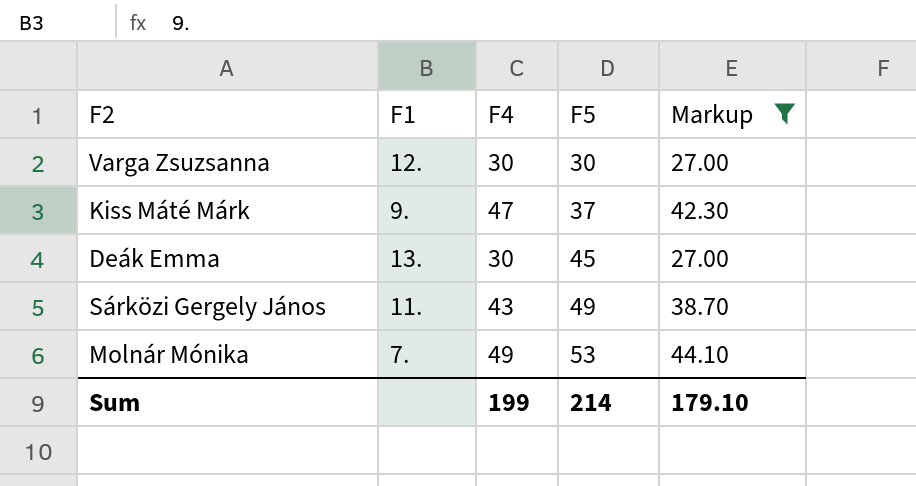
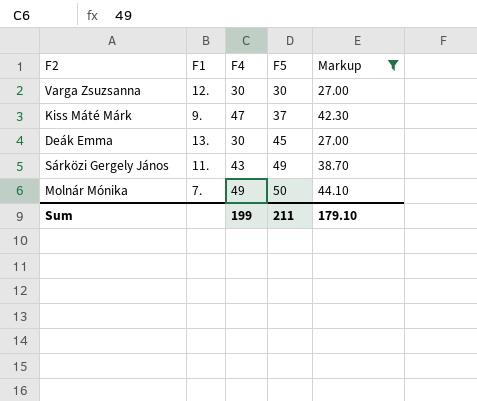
Molnár Mónika | F5: 53 -> 50
Sum | F5: 214 -> 211

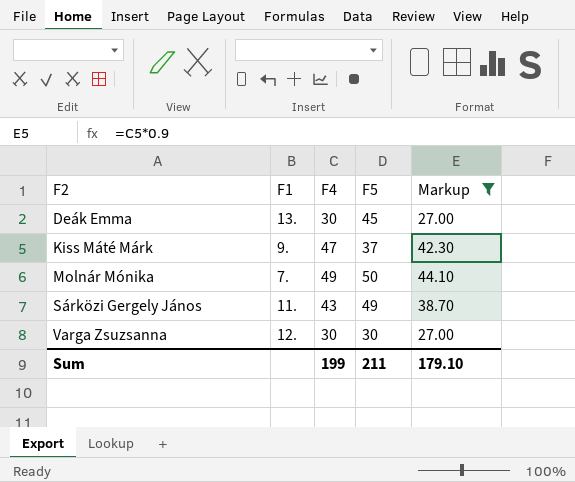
row order: F5 ascending -> F2 ascending

